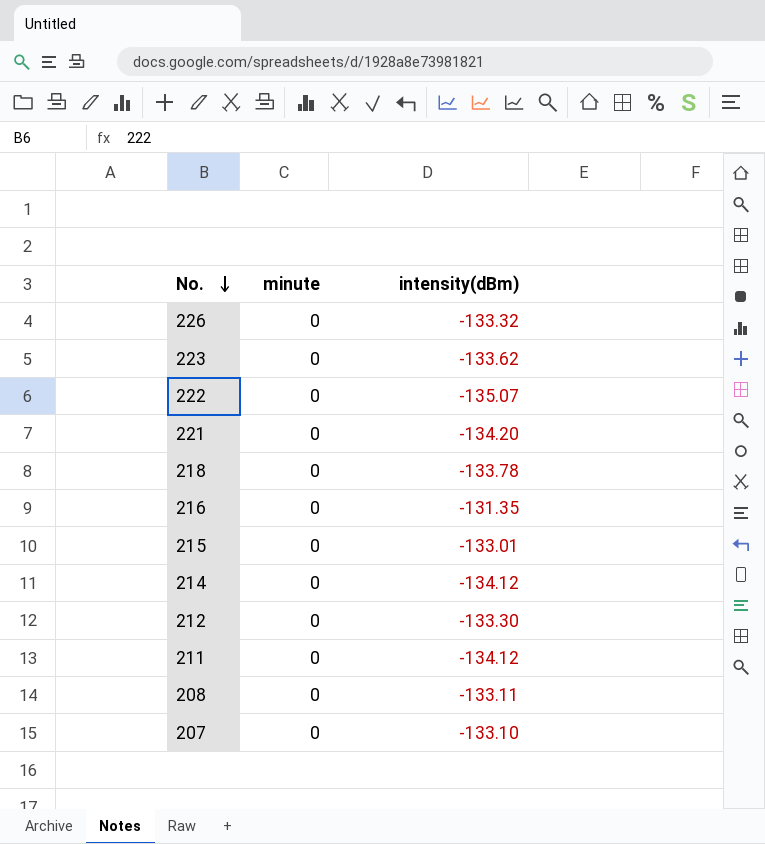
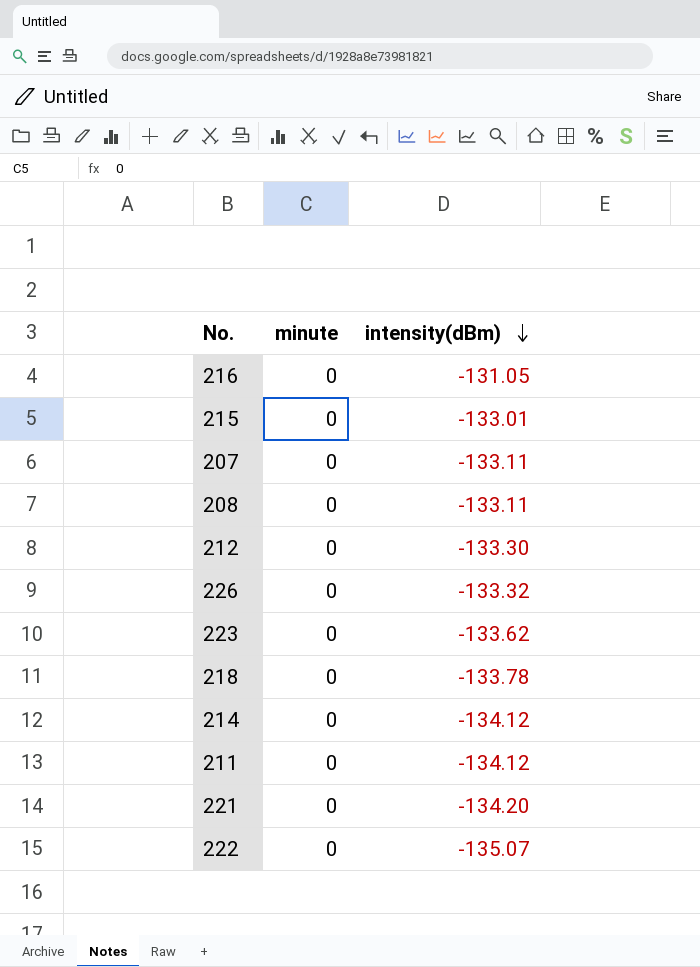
row order: No. descending -> intensity(dBm) descending
216 | intensity(dBm): -131.35 -> -131.05
207 | intensity(dBm): -133.10 -> -133.11

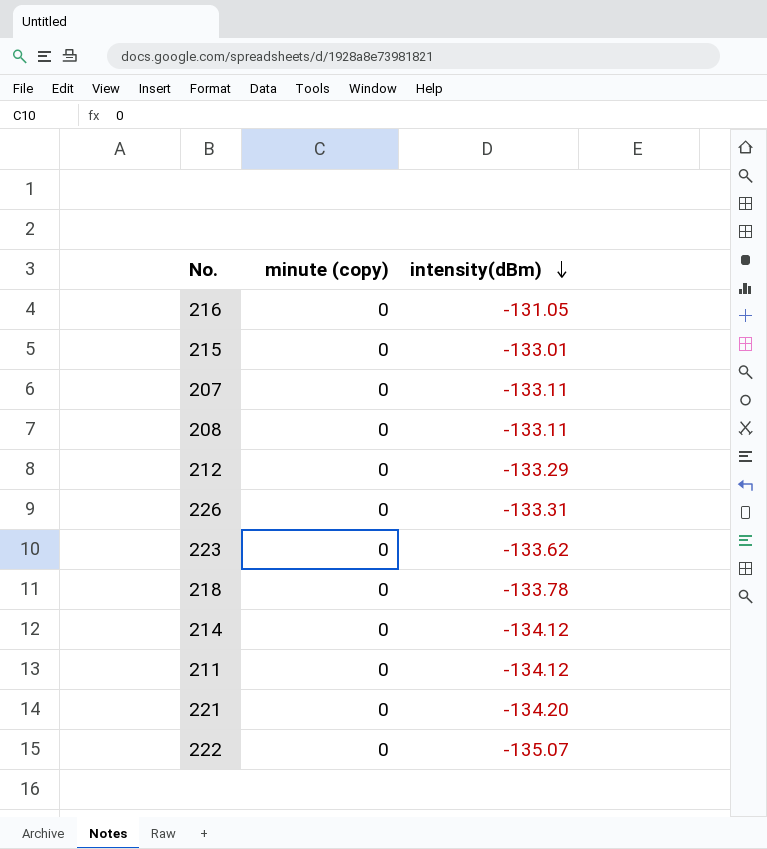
column name: minute -> minute (copy)
212 | intensity(dBm): -133.30 -> -133.29
226 | intensity(dBm): -133.32 -> -133.31

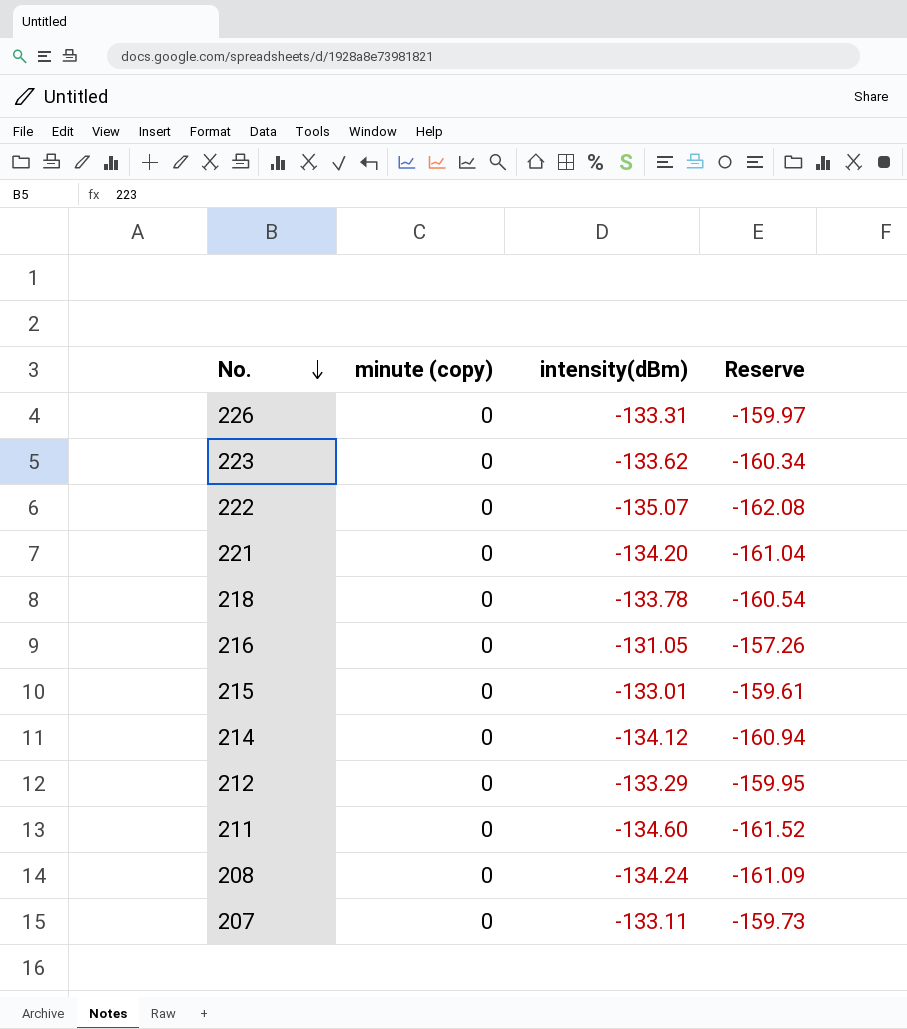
row order: intensity(dBm) descending -> No. descending
column Reserve | formula: none -> [intensity(dBm)] * 1.2
211 | intensity(dBm): -134.12 -> -134.60
208 | intensity(dBm): -133.11 -> -134.24

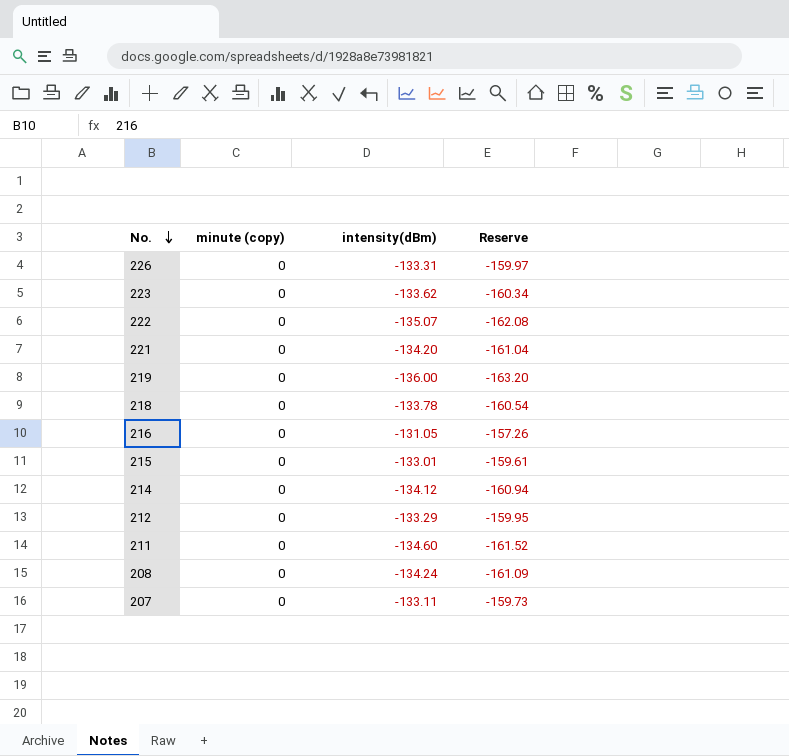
row 219: none -> 0 | -136.00 | -163.20

